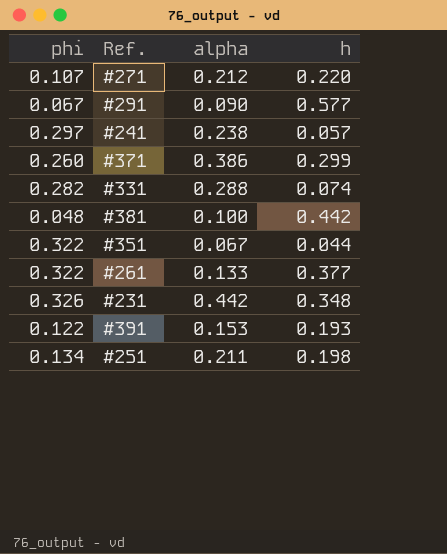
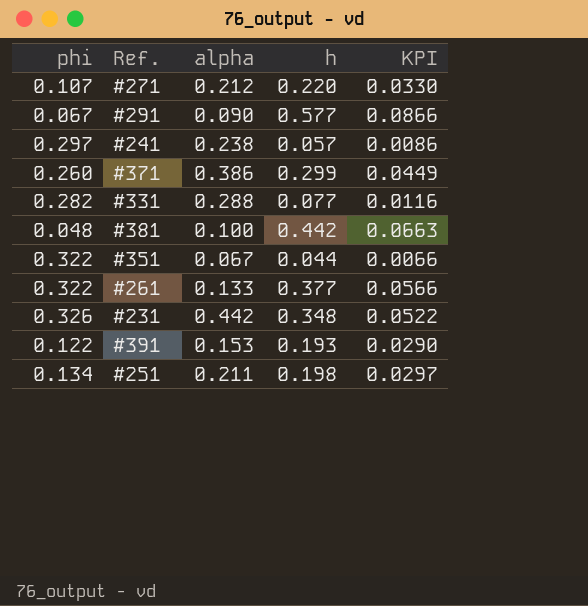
column KPI | formula: none -> [h] * 0.15
#331 | h: 0.074 -> 0.077

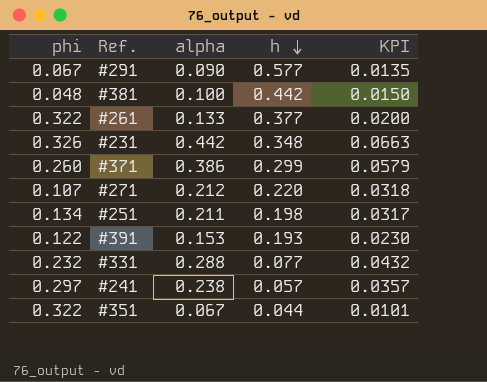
row order: none -> h descending
column KPI | formula: [h] * 0.15 -> [alpha] * 0.15
#331 | phi: 0.282 -> 0.232

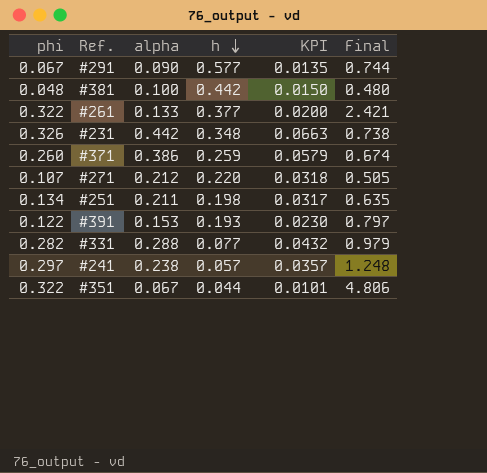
column Final | formula: none -> [phi] / [alpha]
#371 | h: 0.299 -> 0.259
#331 | phi: 0.232 -> 0.282

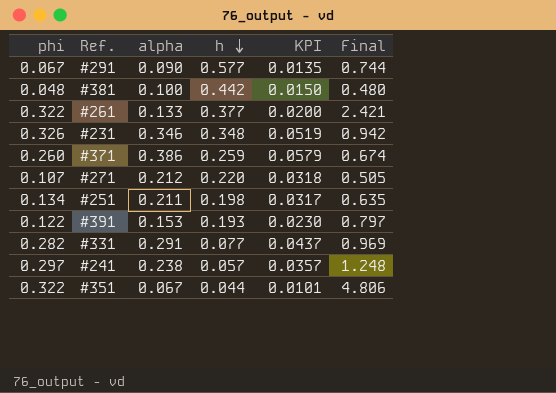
#231 | alpha: 0.442 -> 0.346
#231 | KPI: 0.0663 -> 0.0519
#231 | Final: 0.738 -> 0.942
#331 | alpha: 0.288 -> 0.291
#331 | KPI: 0.0432 -> 0.0437
#331 | Final: 0.979 -> 0.969

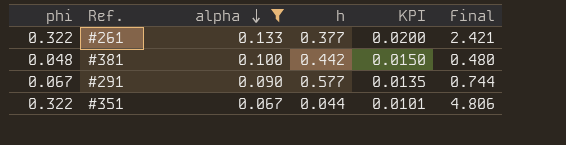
filter: none -> alpha <= 0.133
row order: h descending -> alpha descending

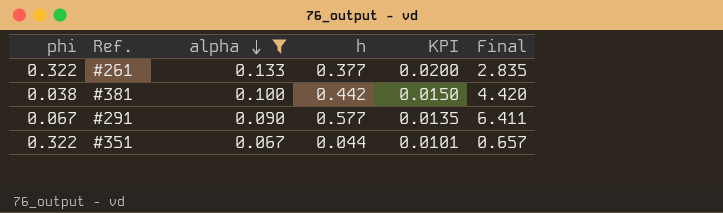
column Final | formula: [phi] / [alpha] -> [h] / [alpha]
#381 | phi: 0.048 -> 0.038

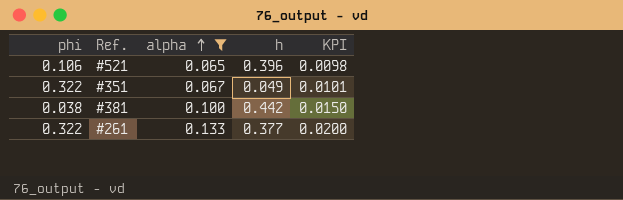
row order: alpha descending -> alpha ascending
column Final | formula: [h] / [alpha] -> none
row #291: 0.067 | 0.090 | 0.577 | 0.0135 | 6.411 -> none
row #521: none -> 0.106 | 0.065 | 0.396 | 0.0098
#351 | h: 0.044 -> 0.049

